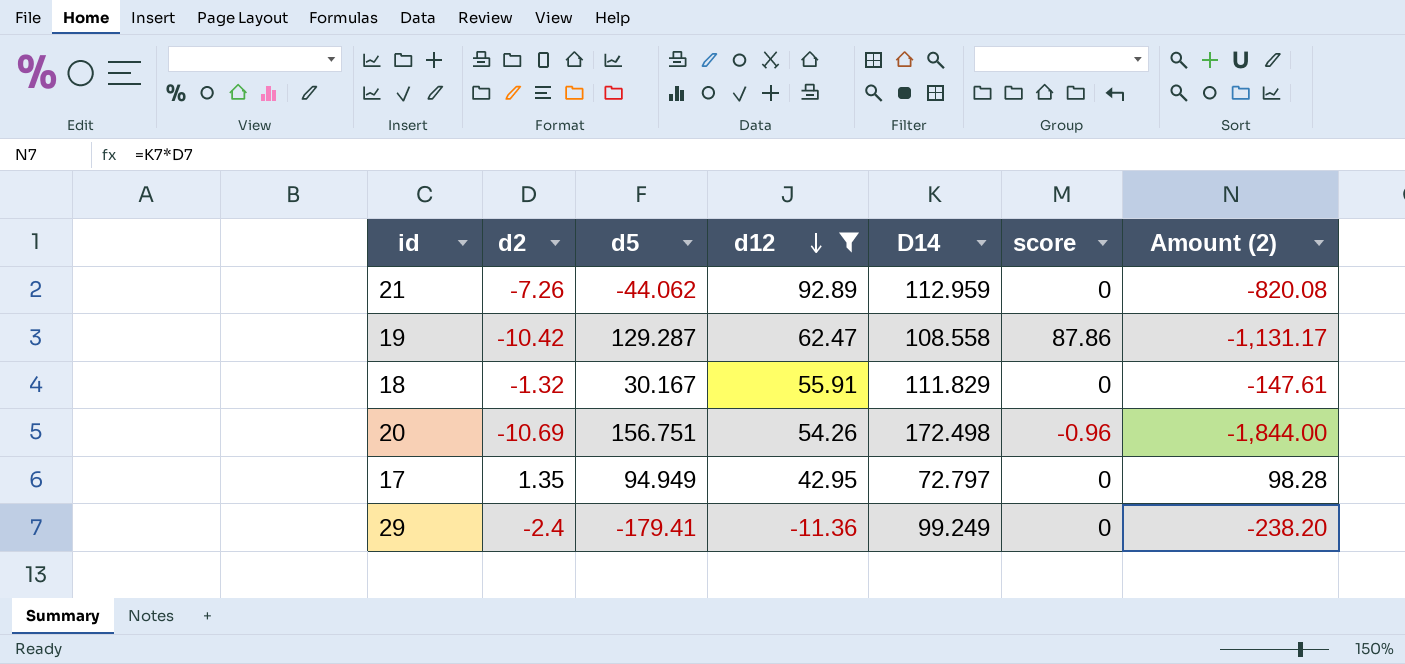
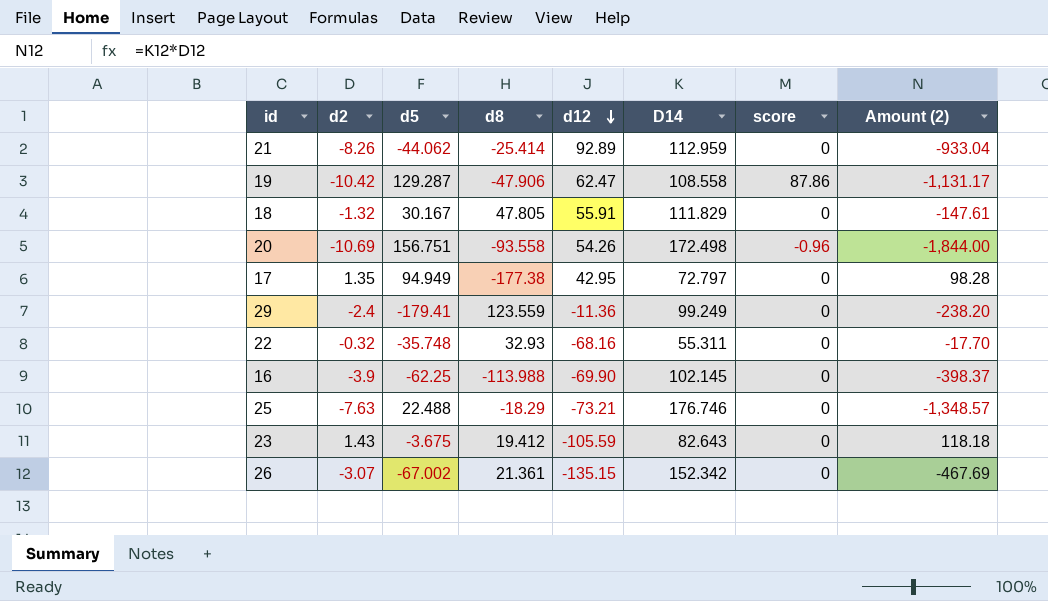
filter: d12 >= -11.36 -> none
column d8 | position: none -> 4
21 | d2: -7.26 -> -8.26
21 | Amount (2): -820.08 -> -933.04

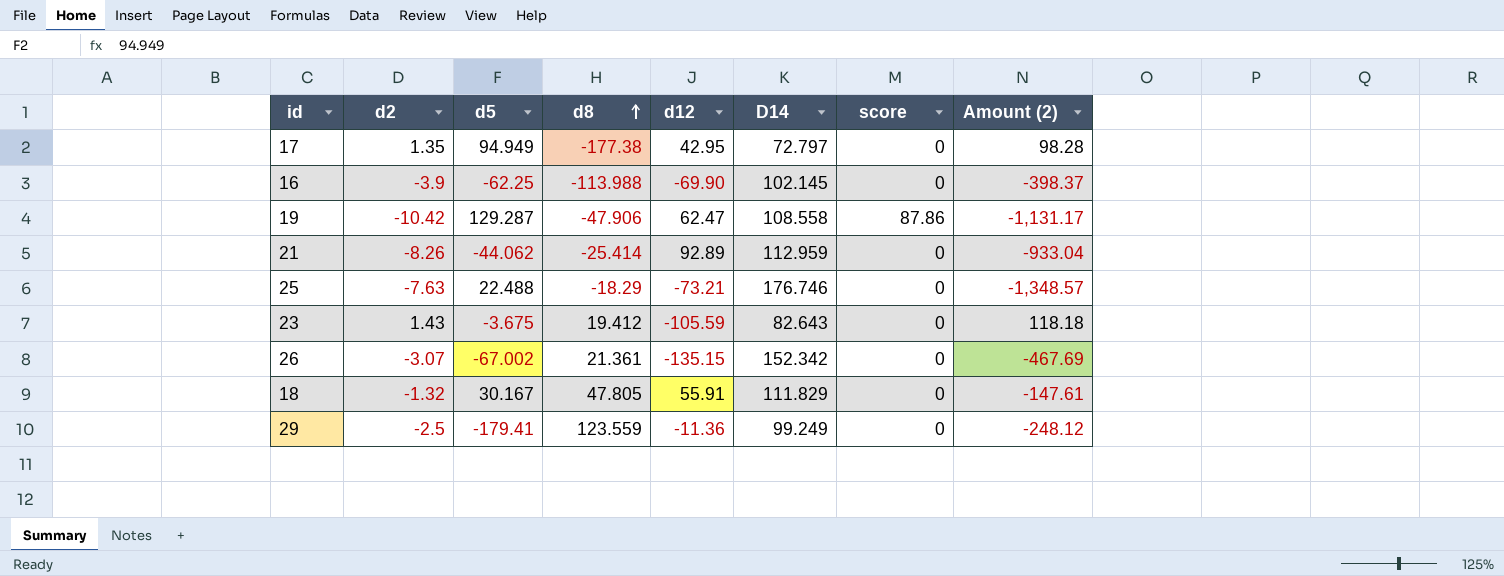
row order: d12 descending -> d8 ascending
row 20: -10.69 | 156.751 | -93.558 | 54.26 | 172.498 | -0.96 | -1,844.00 -> none
row 22: -0.32 | -35.748 | 32.93 | -68.16 | 55.311 | 0 | -17.70 -> none
29 | d2: -2.4 -> -2.5
29 | Amount (2): -238.20 -> -248.12

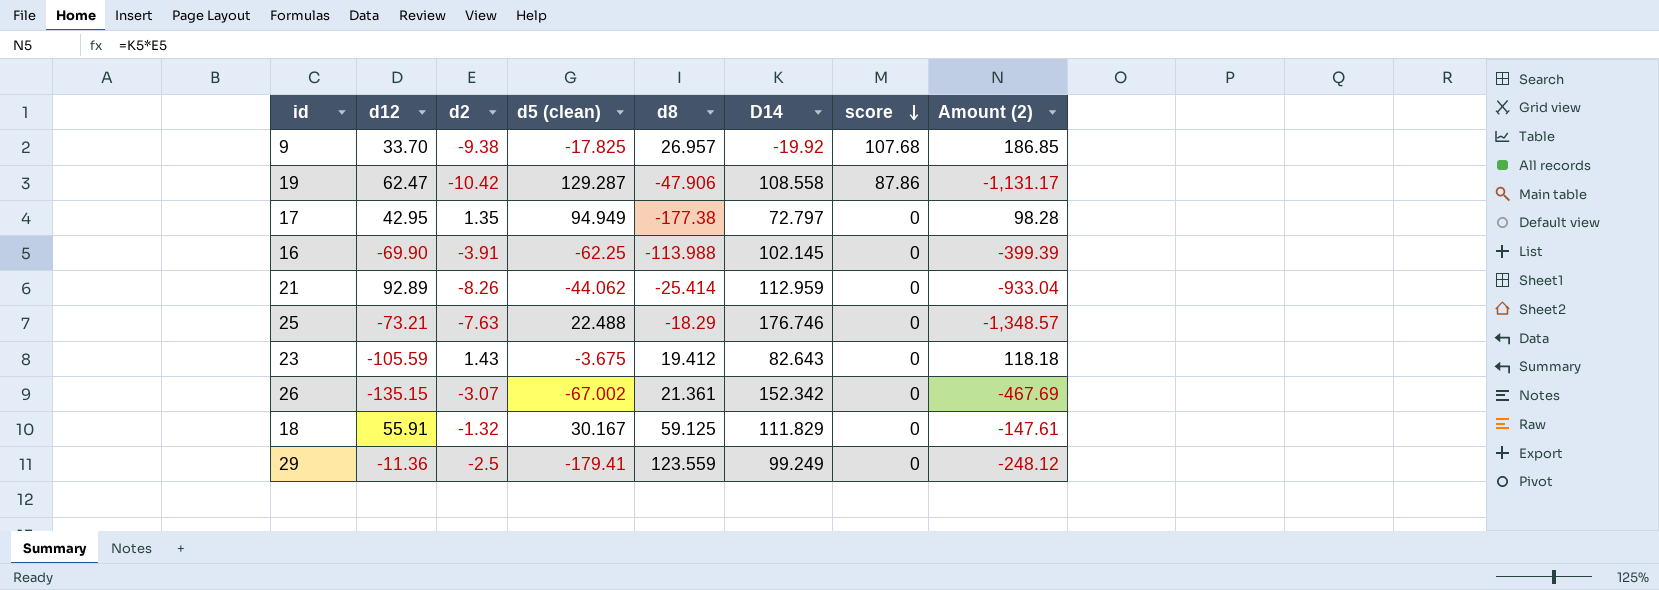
row order: d8 ascending -> score descending
column d12 | position: 5 -> 2
column name: d5 -> d5 (clean)
row 9: none -> 33.70 | -9.38 | -17.825 | 26.957 | -19.92 | 107.68 | 186.85
16 | d2: -3.9 -> -3.91
16 | Amount (2): -398.37 -> -399.39
18 | d8: 47.805 -> 59.125

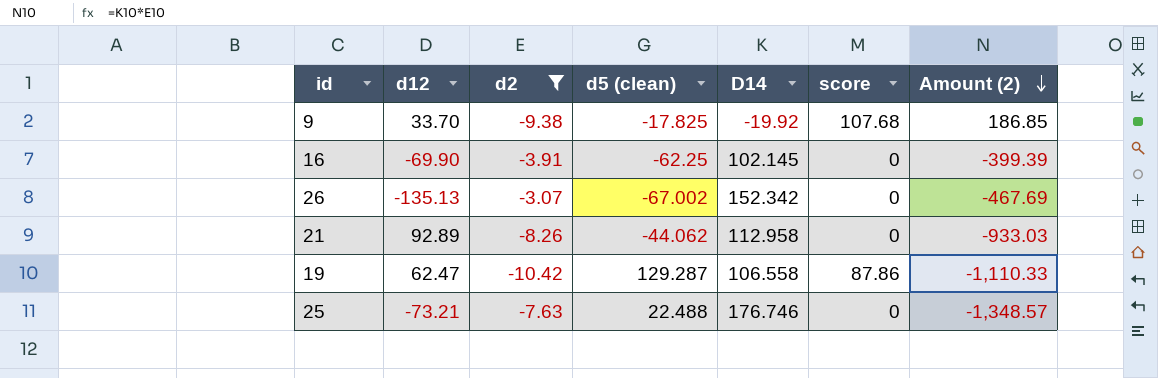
filter: none -> d2 <= -3.07
row order: score descending -> Amount (2) descending
column d8 | position: 5 -> none
26 | d12: -135.15 -> -135.13
21 | D14: 112.959 -> 112.958
21 | Amount (2): -933.04 -> -933.03
19 | D14: 108.558 -> 106.558
19 | Amount (2): -1,131.17 -> -1,110.33

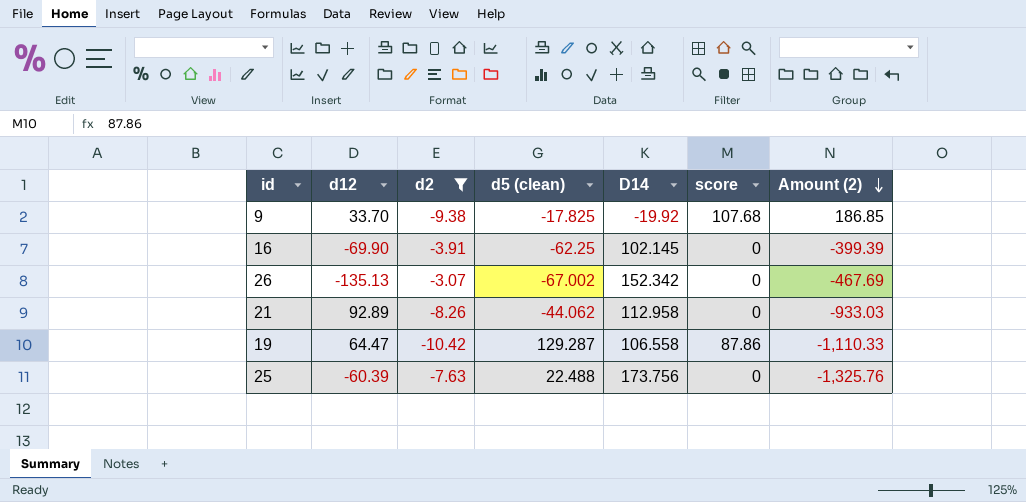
19 | d12: 62.47 -> 64.47
25 | d12: -73.21 -> -60.39
25 | D14: 176.746 -> 173.756
25 | Amount (2): -1,348.57 -> -1,325.76

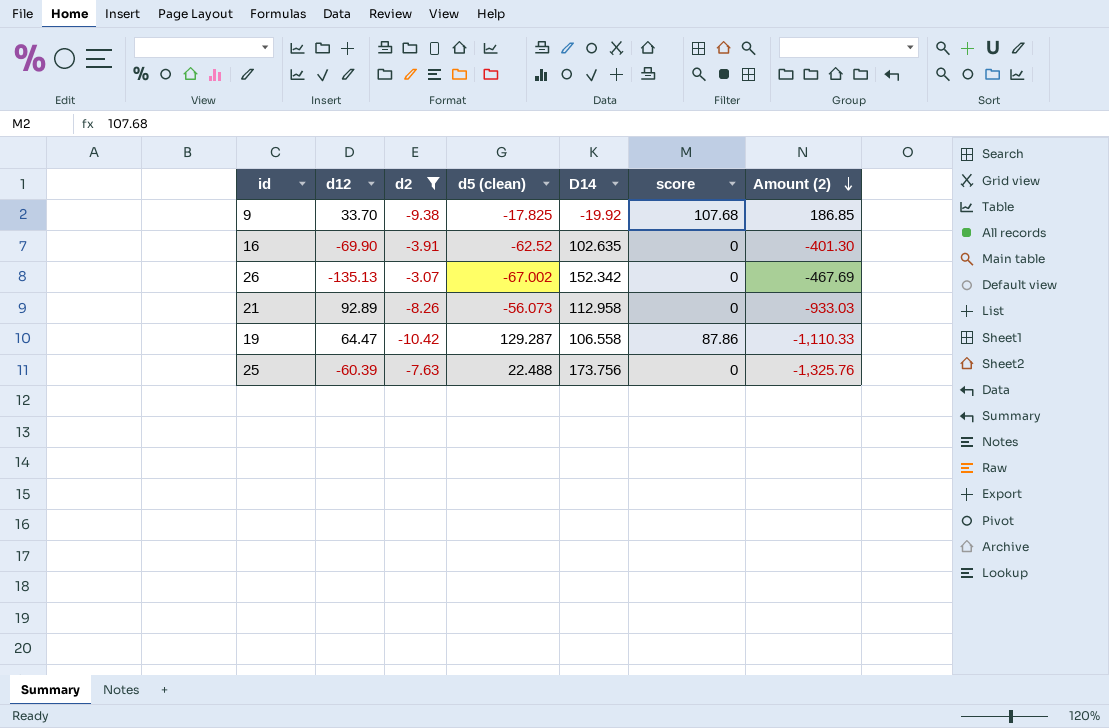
16 | d5 (clean): -62.25 -> -62.52
16 | D14: 102.145 -> 102.635
16 | Amount (2): -399.39 -> -401.30
21 | d5 (clean): -44.062 -> -56.073

